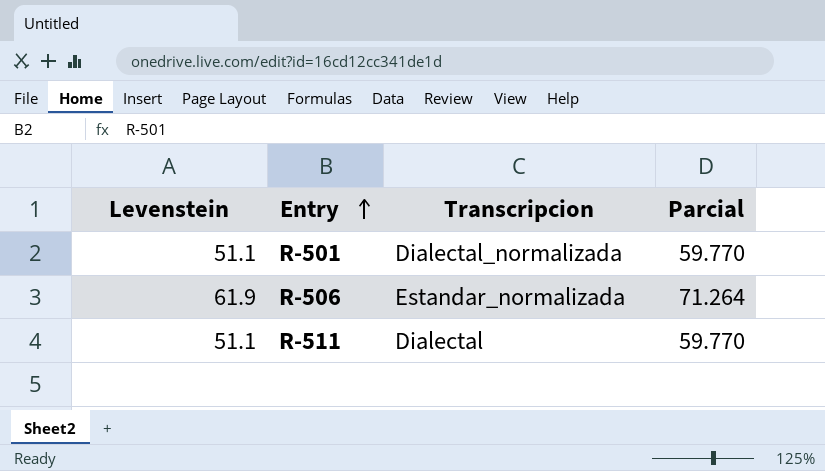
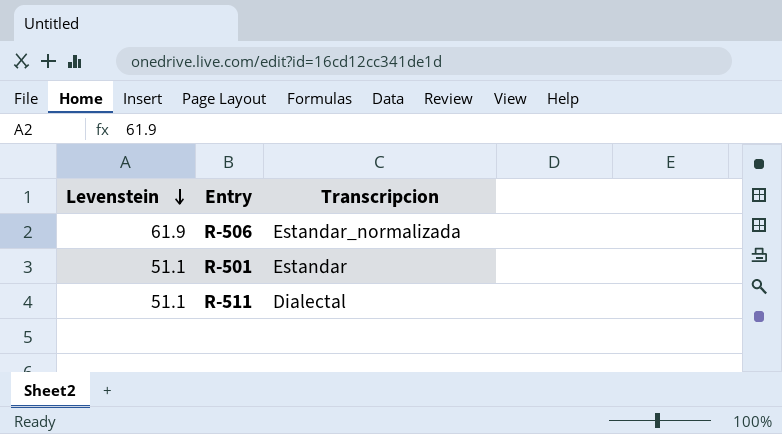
row order: Entry ascending -> Levenstein descending
column Parcial | position: 4 -> none
R-501 | Transcripcion: Dialectal_normalizada -> Estandar

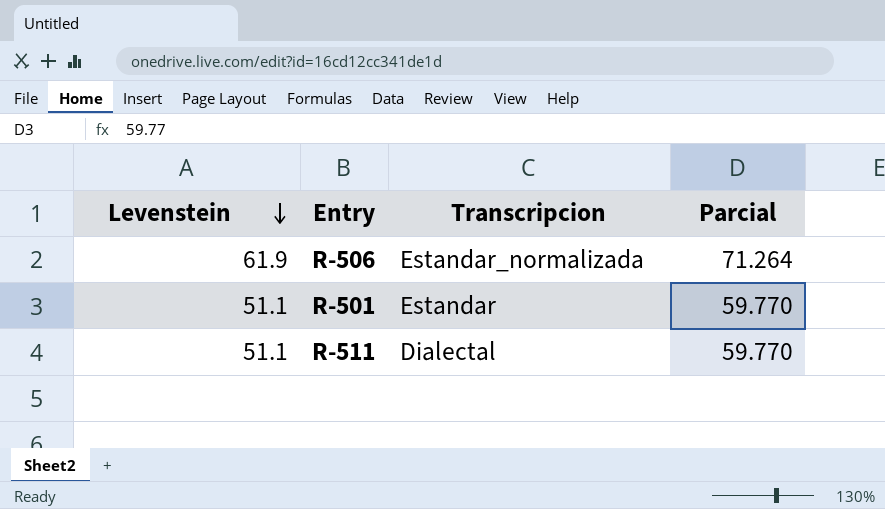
column Parcial | position: none -> 4

